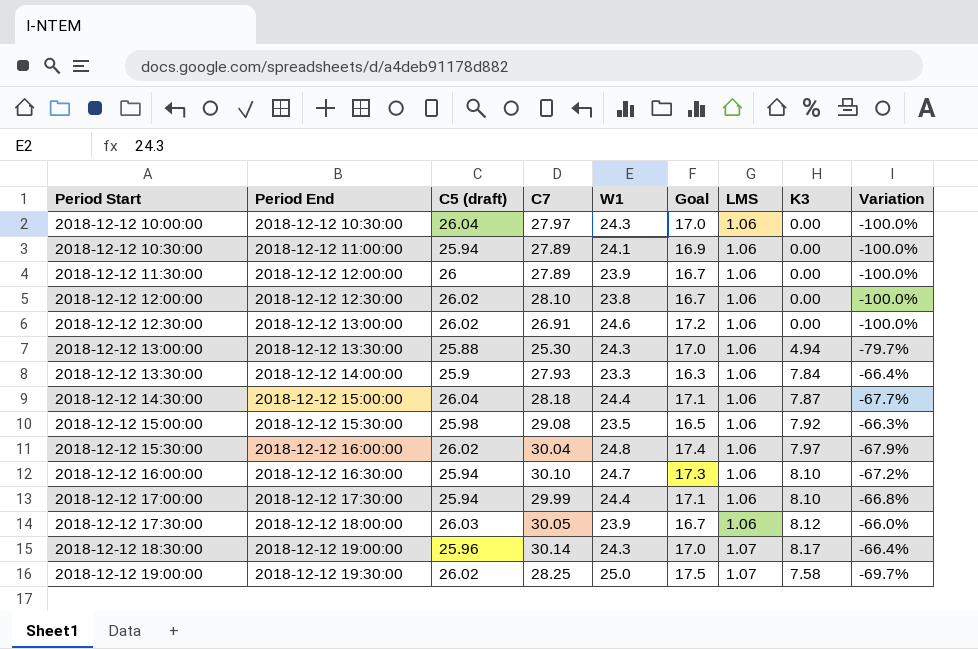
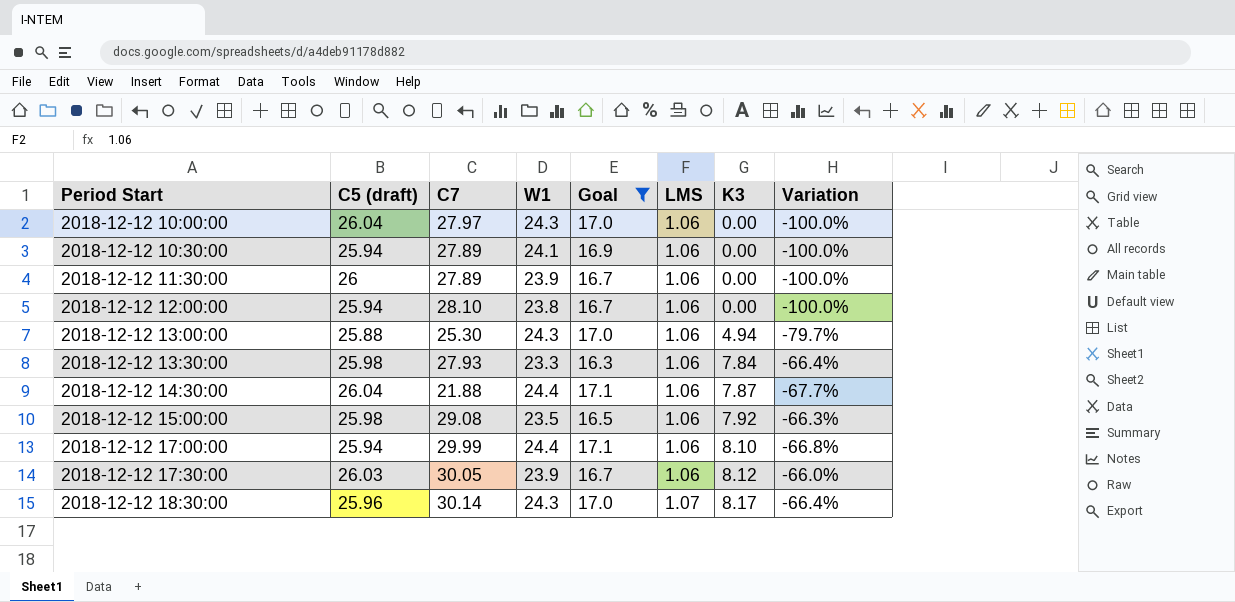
filter: none -> Goal <= 17.1
column Period End | position: 2 -> none
2018-12-12 12:00:00 | C5 (draft): 26.02 -> 25.94
2018-12-12 13:30:00 | C5 (draft): 25.9 -> 25.98
2018-12-12 14:30:00 | C7: 28.18 -> 21.88

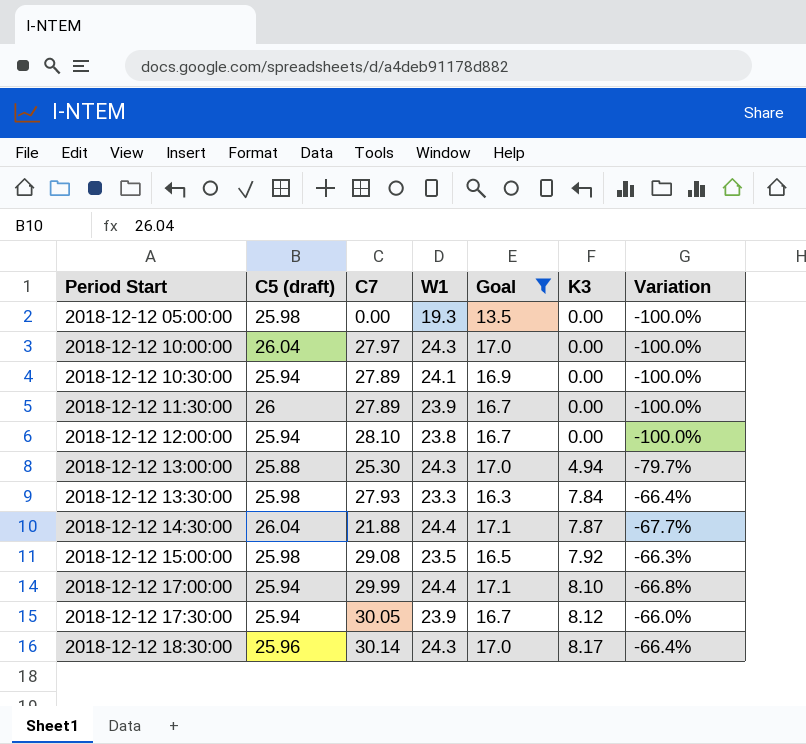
column LMS | position: 6 -> none
row 2018-12-12 05:00:00: none -> 25.98 | 0.00 | 19.3 | 13.5 | 0.00 | -100.0%
2018-12-12 17:30:00 | C5 (draft): 26.03 -> 25.94

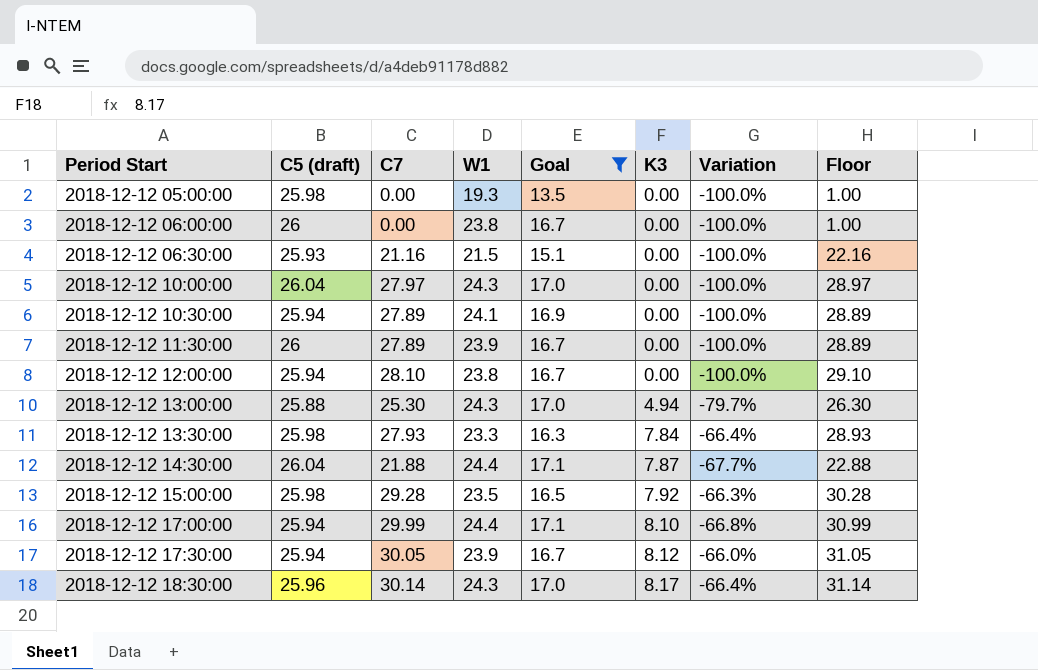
column Floor | formula: none -> [C7] + 1
row 2018-12-12 06:00:00: none -> 26 | 0.00 | 23.8 | 16.7 | 0.00 | -100.0% | 1.00
row 2018-12-12 06:30:00: none -> 25.93 | 21.16 | 21.5 | 15.1 | 0.00 | -100.0% | 22.16
2018-12-12 15:00:00 | C7: 29.08 -> 29.28

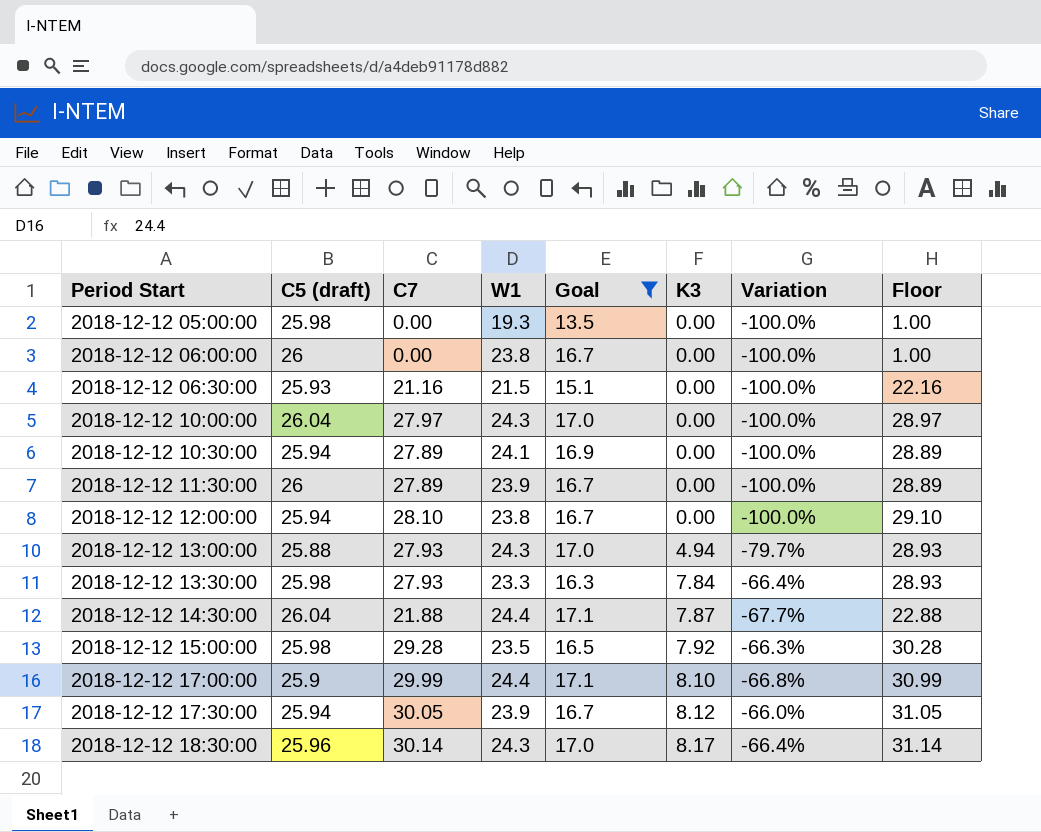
2018-12-12 13:00:00 | C7: 25.30 -> 27.93
2018-12-12 13:00:00 | Floor: 26.30 -> 28.93
2018-12-12 17:00:00 | C5 (draft): 25.94 -> 25.9

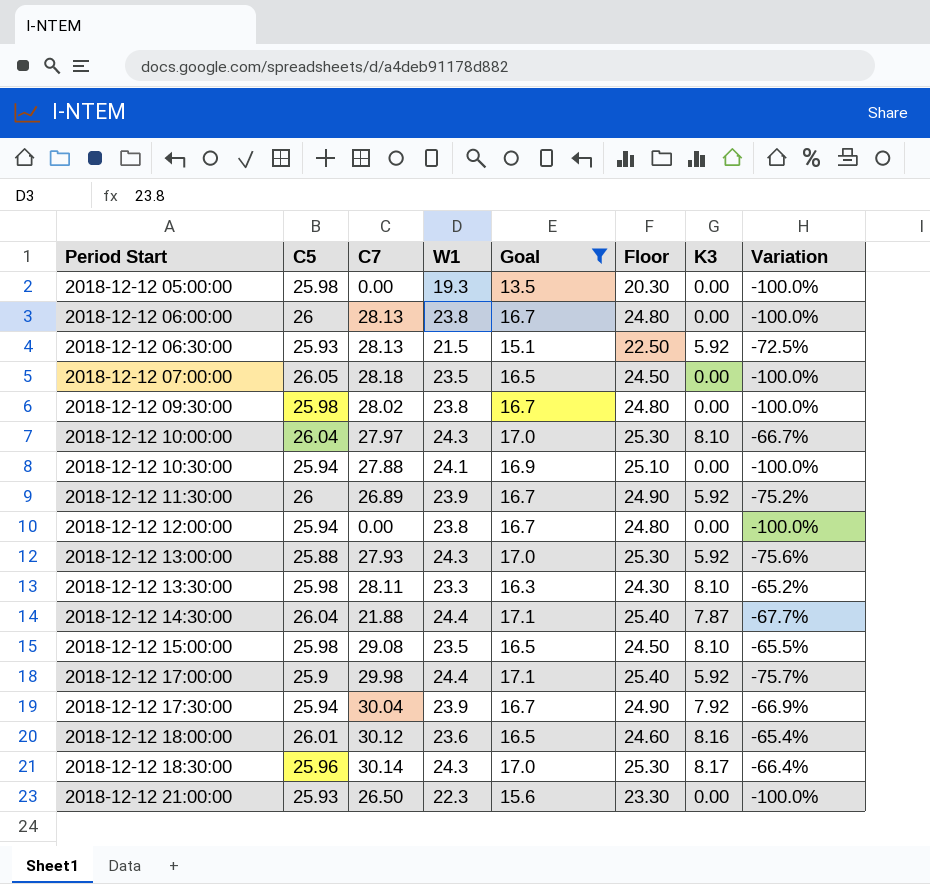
column name: C5 (draft) -> C5
column Floor | formula: [C7] + 1 -> [W1] + 1
column Floor | position: 8 -> 6
2018-12-12 06:00:00 | C7: 0.00 -> 28.13
2018-12-12 06:30:00 | C7: 21.16 -> 28.13
2018-12-12 06:30:00 | K3: 0.00 -> 5.92
2018-12-12 06:30:00 | Variation: -100.0% -> -72.5%
row 2018-12-12 07:00:00: none -> 26.05 | 28.18 | 23.5 | 16.5 | 24.50 | 0.00 | -100.0%
row 2018-12-12 09:30:00: none -> 25.98 | 28.02 | 23.8 | 16.7 | 24.80 | 0.00 | -100.0%
2018-12-12 10:00:00 | K3: 0.00 -> 8.10
2018-12-12 10:00:00 | Variation: -100.0% -> -66.7%
2018-12-12 10:30:00 | C7: 27.89 -> 27.88
2018-12-12 11:30:00 | C7: 27.89 -> 26.89
2018-12-12 11:30:00 | K3: 0.00 -> 5.92
2018-12-12 11:30:00 | Variation: -100.0% -> -75.2%
2018-12-12 12:00:00 | C7: 28.10 -> 0.00
2018-12-12 13:00:00 | K3: 4.94 -> 5.92
2018-12-12 13:00:00 | Variation: -79.7% -> -75.6%
2018-12-12 13:30:00 | C7: 27.93 -> 28.11
2018-12-12 13:30:00 | K3: 7.84 -> 8.10
2018-12-12 13:30:00 | Variation: -66.4% -> -65.2%
2018-12-12 15:00:00 | C7: 29.28 -> 29.08
2018-12-12 15:00:00 | K3: 7.92 -> 8.10
2018-12-12 15:00:00 | Variation: -66.3% -> -65.5%
2018-12-12 17:00:00 | C7: 29.99 -> 29.98
2018-12-12 17:00:00 | K3: 8.10 -> 5.92
2018-12-12 17:00:00 | Variation: -66.8% -> -75.7%
2018-12-12 17:30:00 | C7: 30.05 -> 30.04
2018-12-12 17:30:00 | K3: 8.12 -> 7.92
2018-12-12 17:30:00 | Variation: -66.0% -> -66.9%
row 2018-12-12 18:00:00: none -> 26.01 | 30.12 | 23.6 | 16.5 | 24.60 | 8.16 | -65.4%
row 2018-12-12 21:00:00: none -> 25.93 | 26.50 | 22.3 | 15.6 | 23.30 | 0.00 | -100.0%

